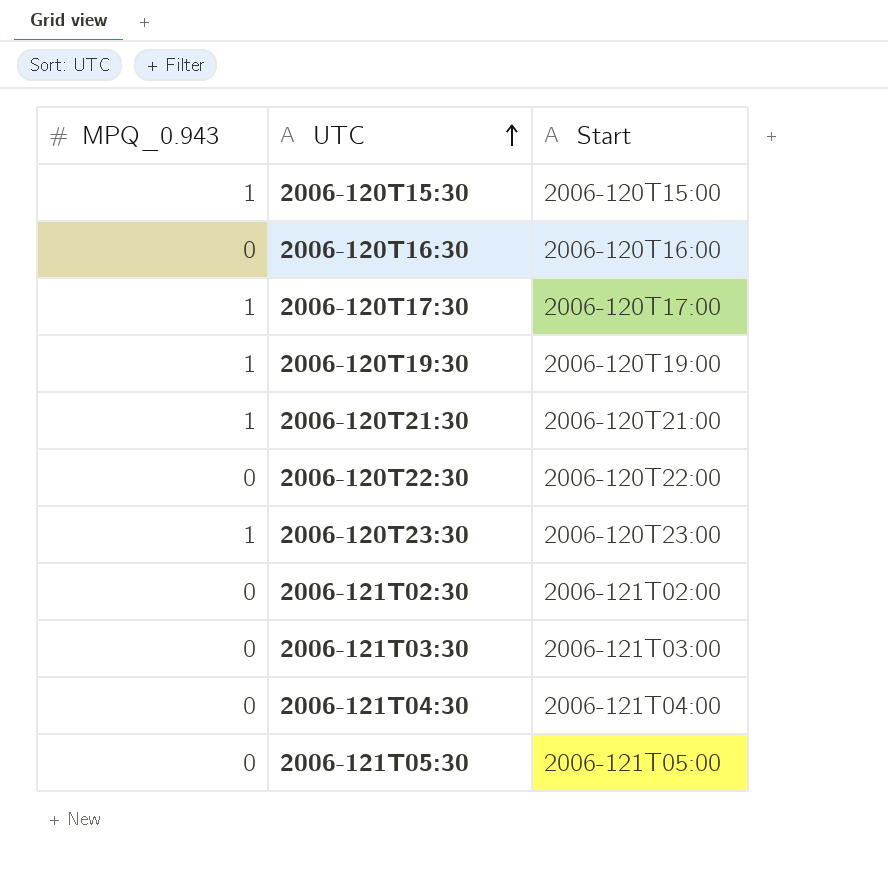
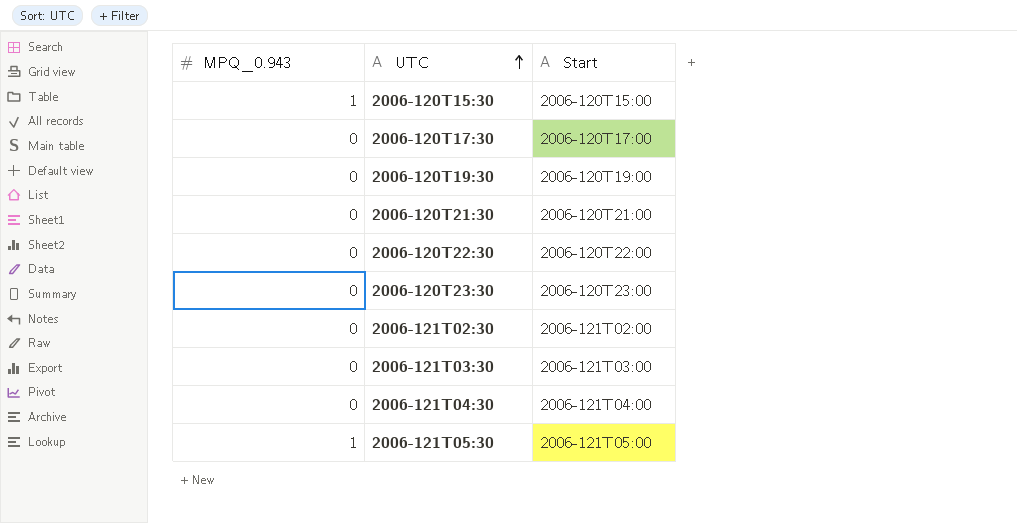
row 2006-120T16:30: 0 | 2006-120T16:00 -> none
2006-120T17:30 | MPQ_0.943: 1 -> 0
2006-120T19:30 | MPQ_0.943: 1 -> 0
2006-120T21:30 | MPQ_0.943: 1 -> 0
2006-120T23:30 | MPQ_0.943: 1 -> 0
2006-121T05:30 | MPQ_0.943: 0 -> 1

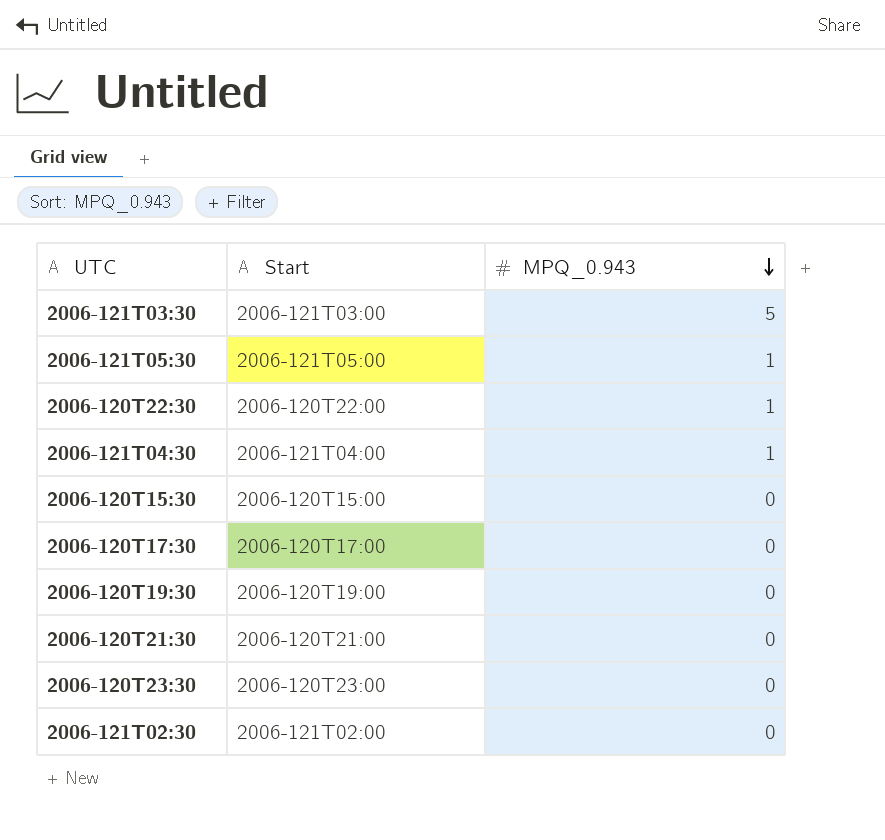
row order: UTC ascending -> MPQ_0.943 descending
column MPQ_0.943 | position: 1 -> 3
2006-121T03:30 | MPQ_0.943: 0 -> 5
2006-120T22:30 | MPQ_0.943: 0 -> 1
2006-121T04:30 | MPQ_0.943: 0 -> 1
2006-120T15:30 | MPQ_0.943: 1 -> 0

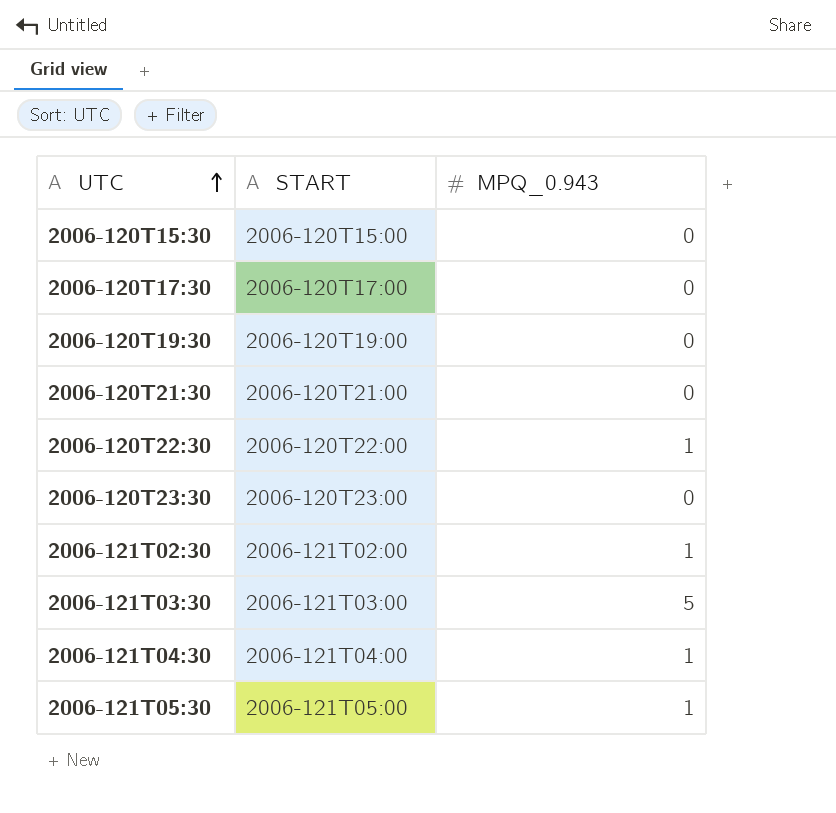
row order: MPQ_0.943 descending -> UTC ascending
column name: Start -> START
2006-121T02:30 | MPQ_0.943: 0 -> 1

